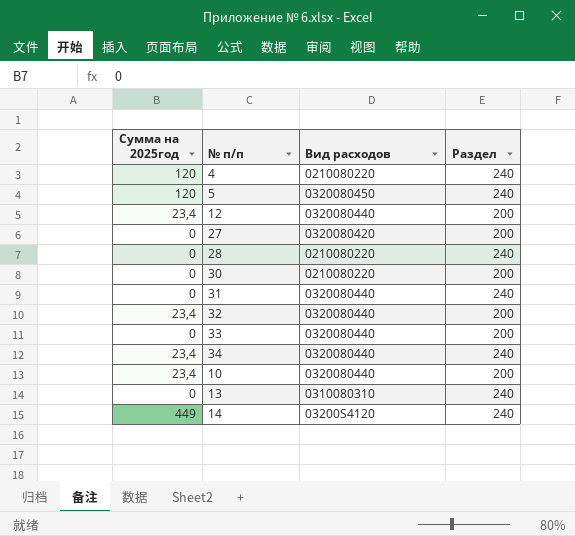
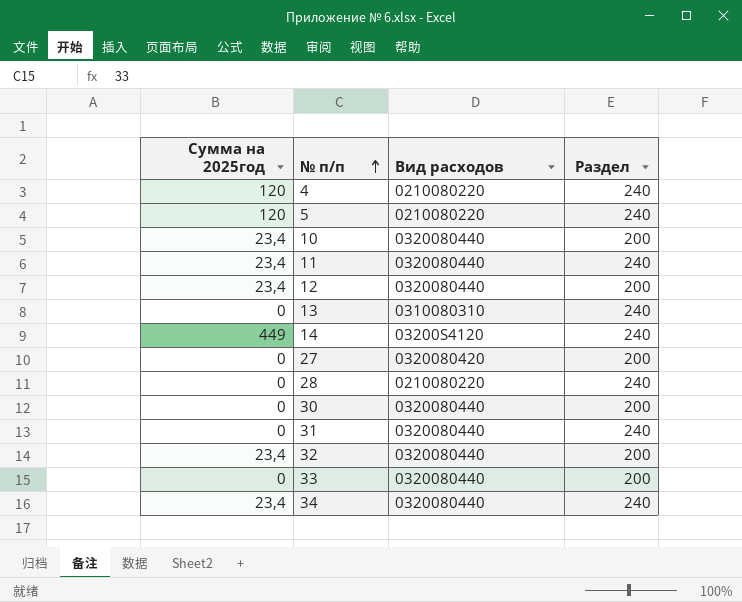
row order: none -> № п/п ascending
5 | Вид расходов: 0320080450 -> 0210080220
row 11: none -> 23,4 | 0320080440 | 240
30 | Вид расходов: 0210080220 -> 0320080440

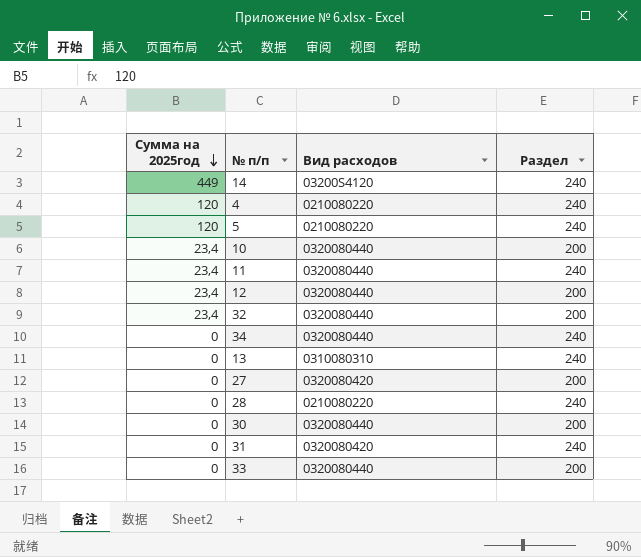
row order: № п/п ascending -> Сумма на 2025год descending
34 | Сумма на 2025год: 23,4 -> 0
31 | Вид расходов: 0320080440 -> 0320080420

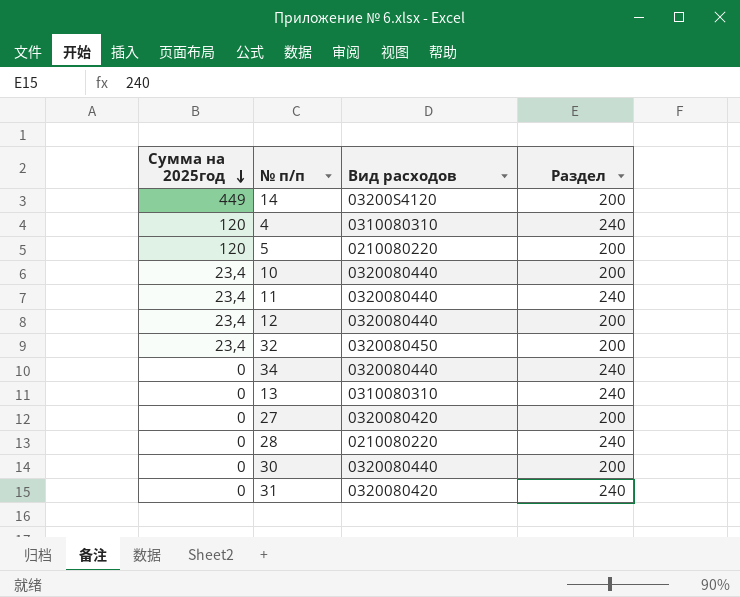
row 33: 0 | 0320080440 | 200 -> none
14 | Раздел: 240 -> 200
4 | Вид расходов: 0210080220 -> 0310080310
5 | Раздел: 240 -> 200
32 | Вид расходов: 0320080440 -> 0320080450

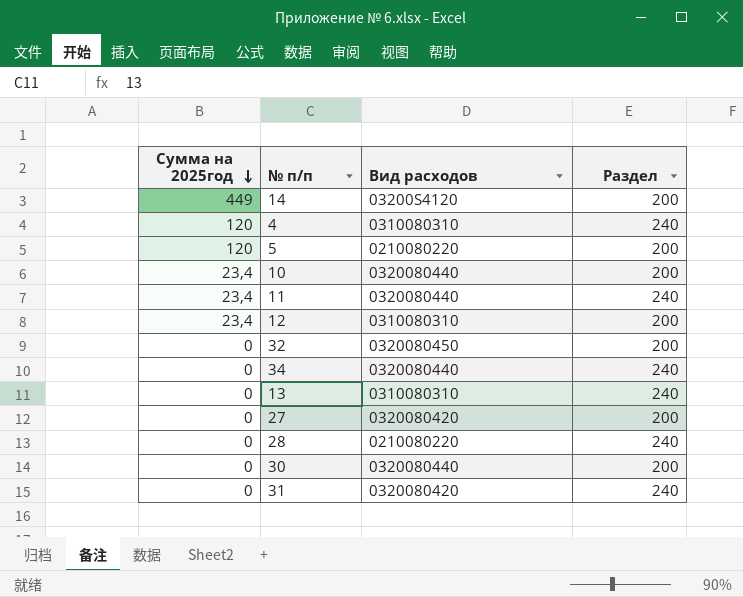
12 | Вид расходов: 0320080440 -> 0310080310
32 | Сумма на 2025год: 23,4 -> 0

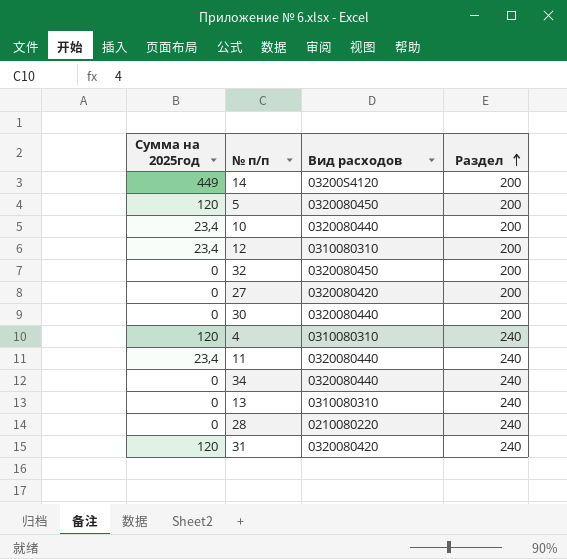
row order: Сумма на 2025год descending -> Раздел ascending
5 | Вид расходов: 0210080220 -> 0320080450
31 | Сумма на 2025год: 0 -> 120

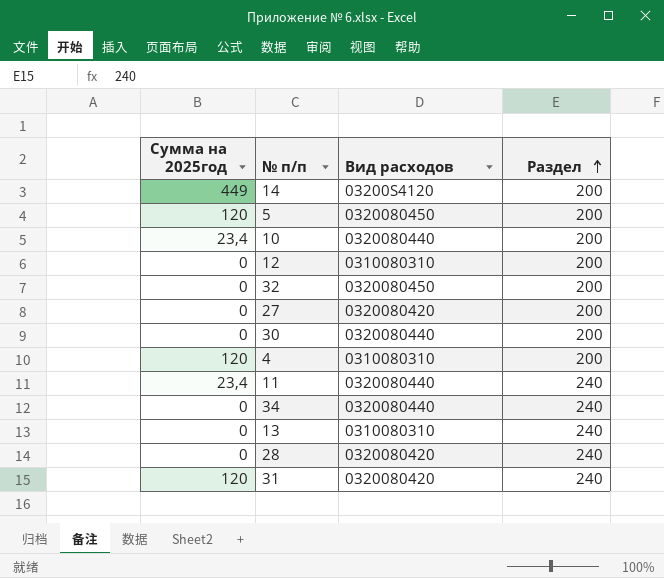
12 | Сумма на 2025год: 23,4 -> 0
4 | Раздел: 240 -> 200
28 | Вид расходов: 0210080220 -> 0320080420

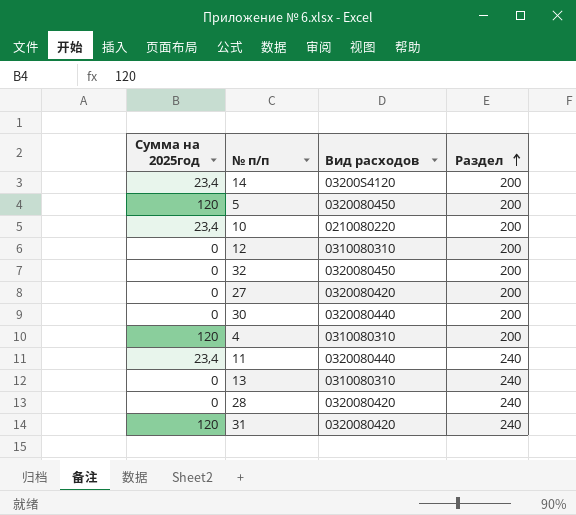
row 34: 0 | 0320080440 | 240 -> none
14 | Сумма на 2025год: 449 -> 23,4
10 | Вид расходов: 0320080440 -> 0210080220

